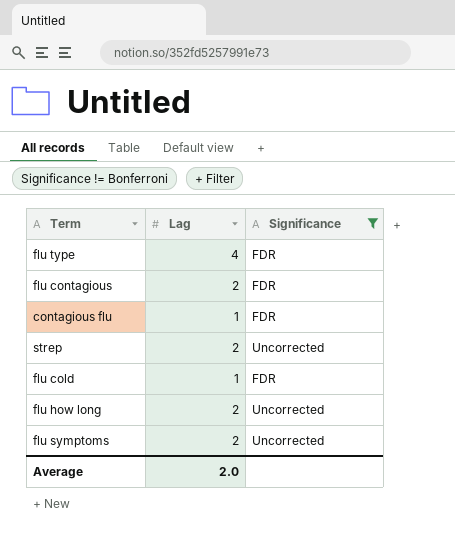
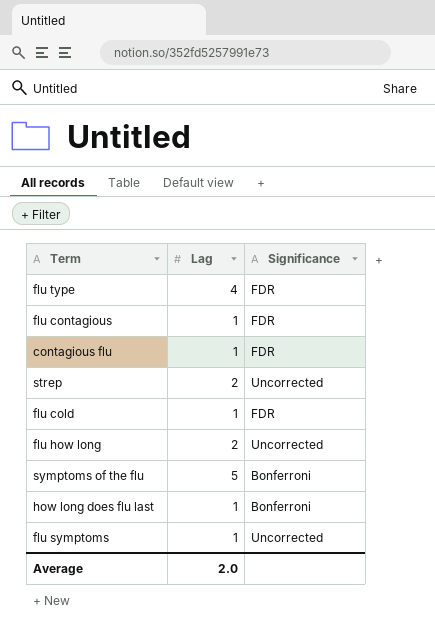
filter: Significance != Bonferroni -> none
flu contagious | Lag: 2 -> 1
flu symptoms | Lag: 2 -> 1

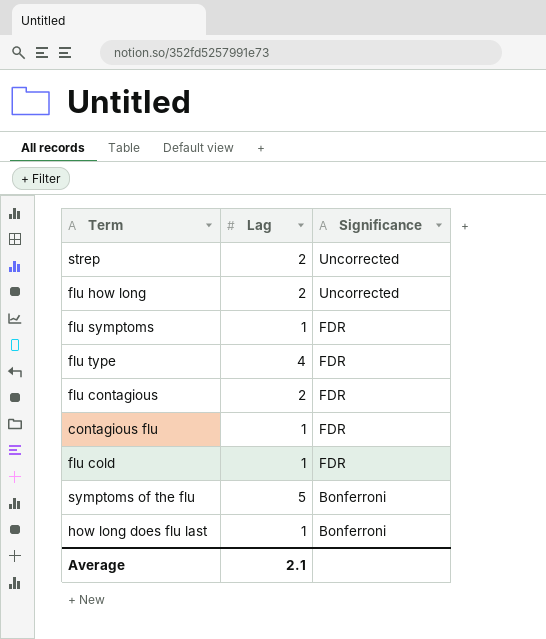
row order: none -> Significance descending
flu symptoms | Significance: Uncorrected -> FDR
flu contagious | Lag: 1 -> 2
Average | Lag: 2.0 -> 2.1

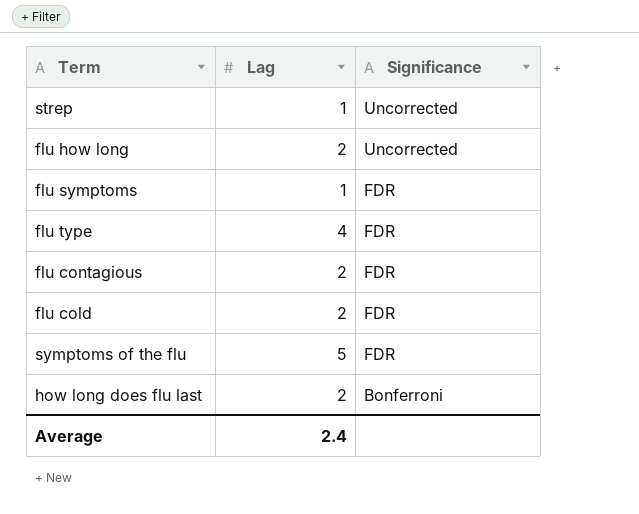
row contagious flu: 1 | FDR -> none
strep | Lag: 2 -> 1
flu cold | Lag: 1 -> 2
symptoms of the flu | Significance: Bonferroni -> FDR
how long does flu last | Lag: 1 -> 2
Average | Lag: 2.1 -> 2.4

